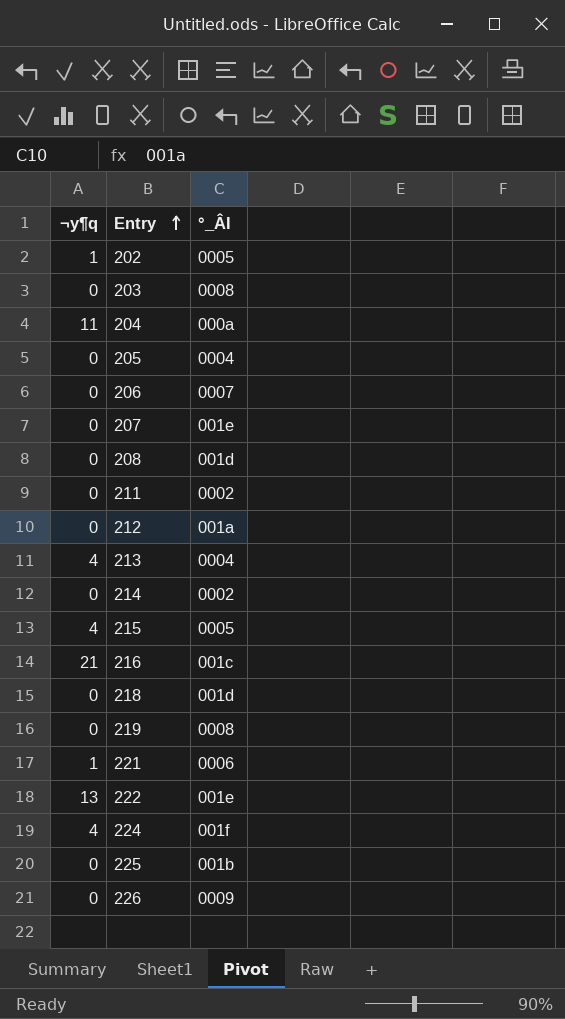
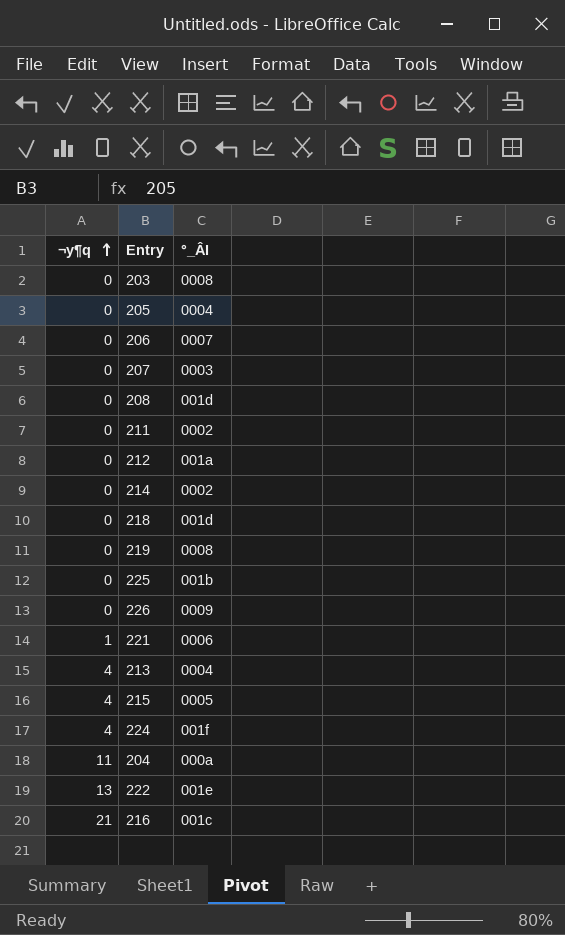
row order: Entry ascending -> ¬y¶q ascending
row 202: 1 | 0005 -> none
207 | °_ÂI: 001e -> 0003

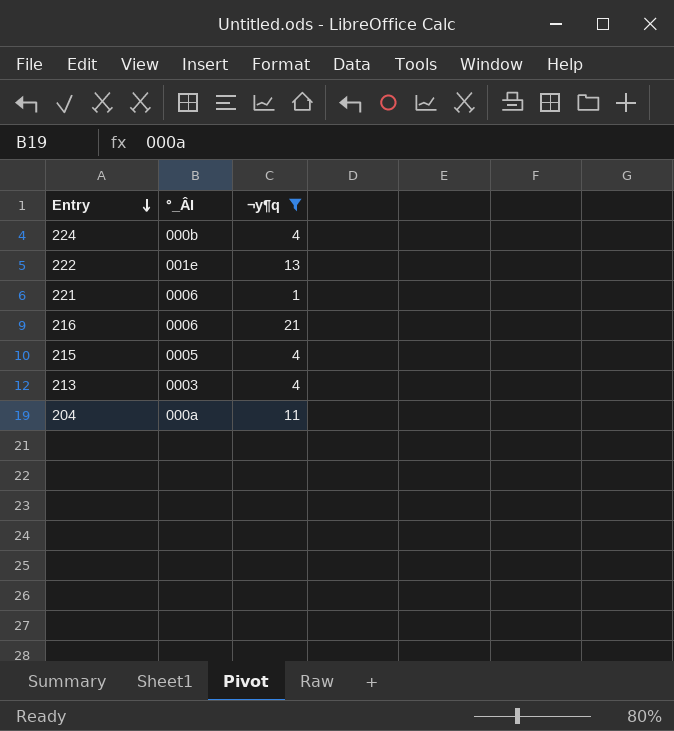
filter: none -> ¬y¶q != 0
row order: ¬y¶q ascending -> Entry descending
column ¬y¶q | position: 1 -> 3
224 | °_ÂI: 001f -> 000b
216 | °_ÂI: 001c -> 0006
213 | °_ÂI: 0004 -> 0003

